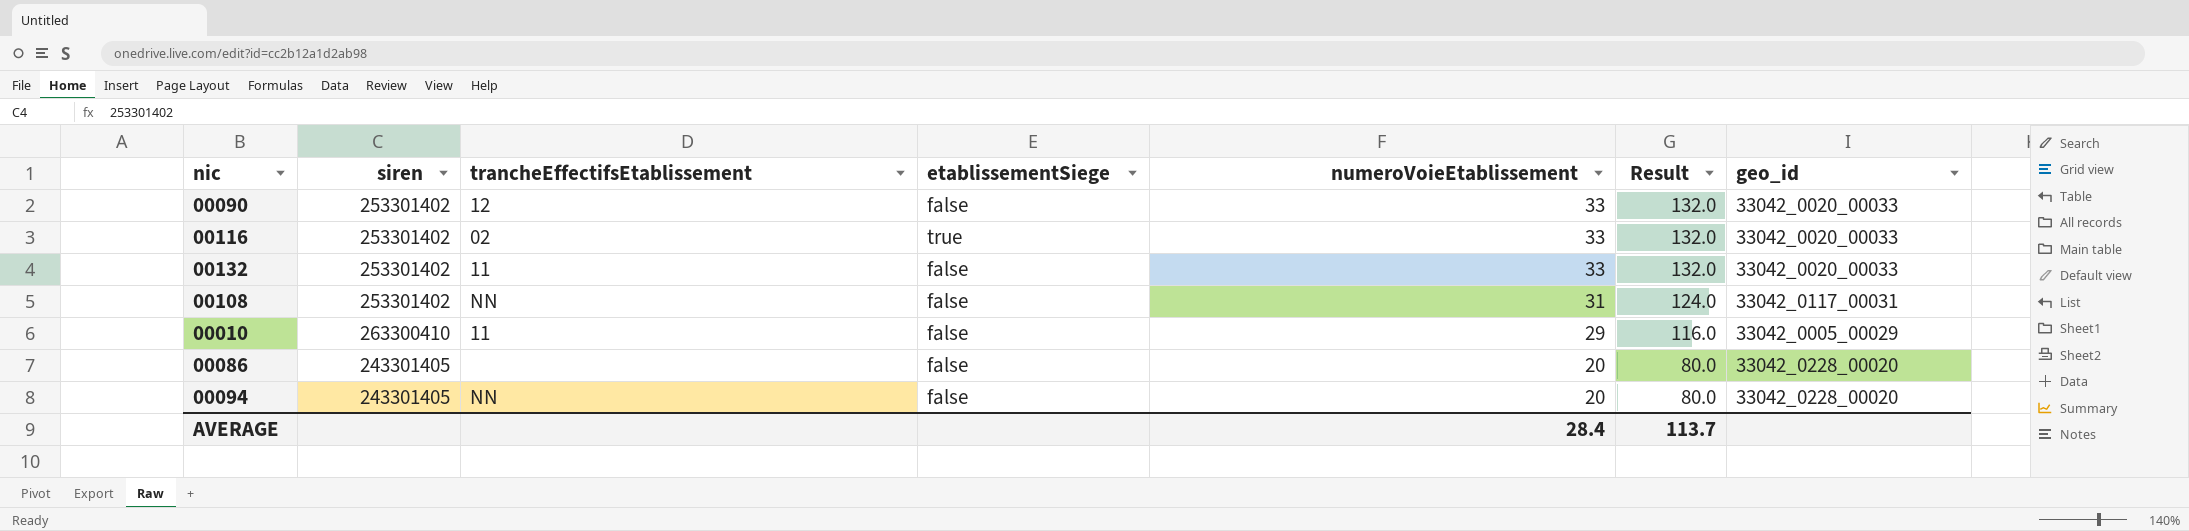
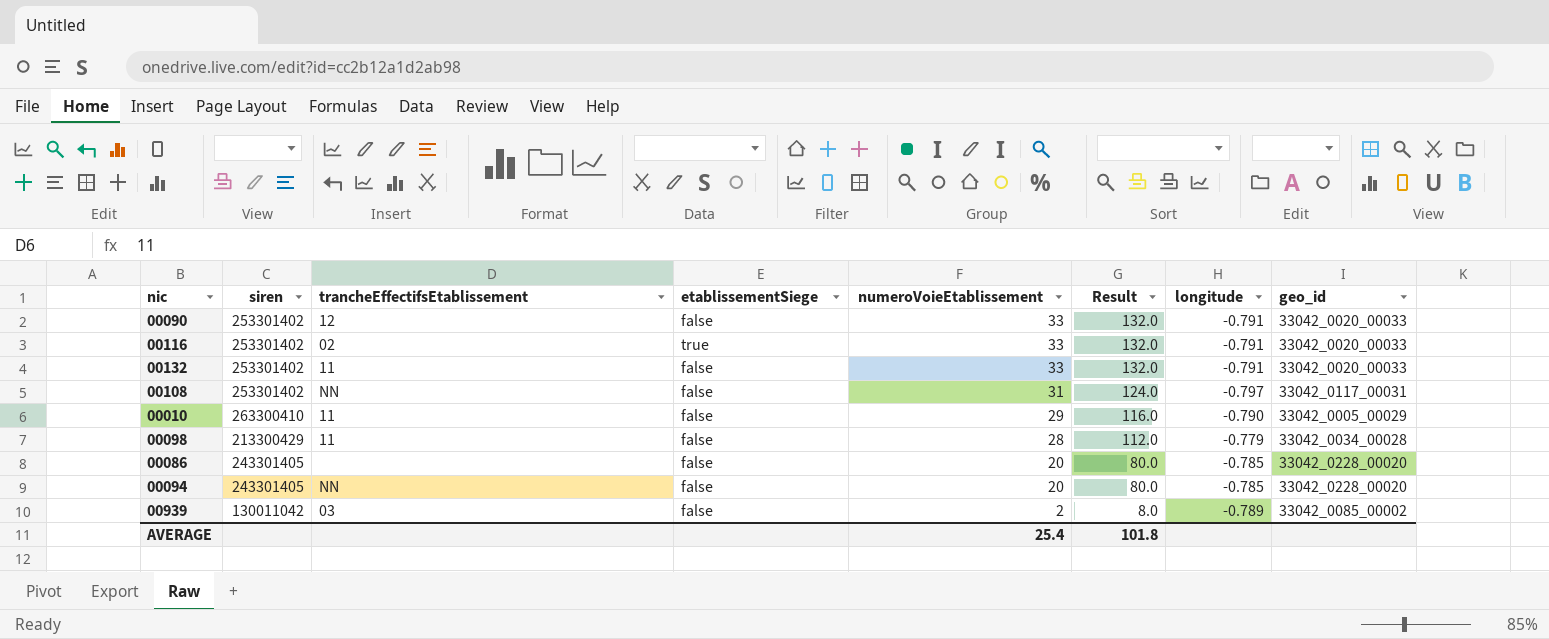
column longitude | position: none -> 7
row 00098: none -> 213300429 | 11 | false | 28 | 112.0 | -0.779 | 33042_0034_00028
row 00939: none -> 130011042 | 03 | false | 2 | 8.0 | -0.789 | 33042_0085_00002
AVERAGE | numeroVoieEtablissement: 28.4 -> 25.4
AVERAGE | Result: 113.7 -> 101.8

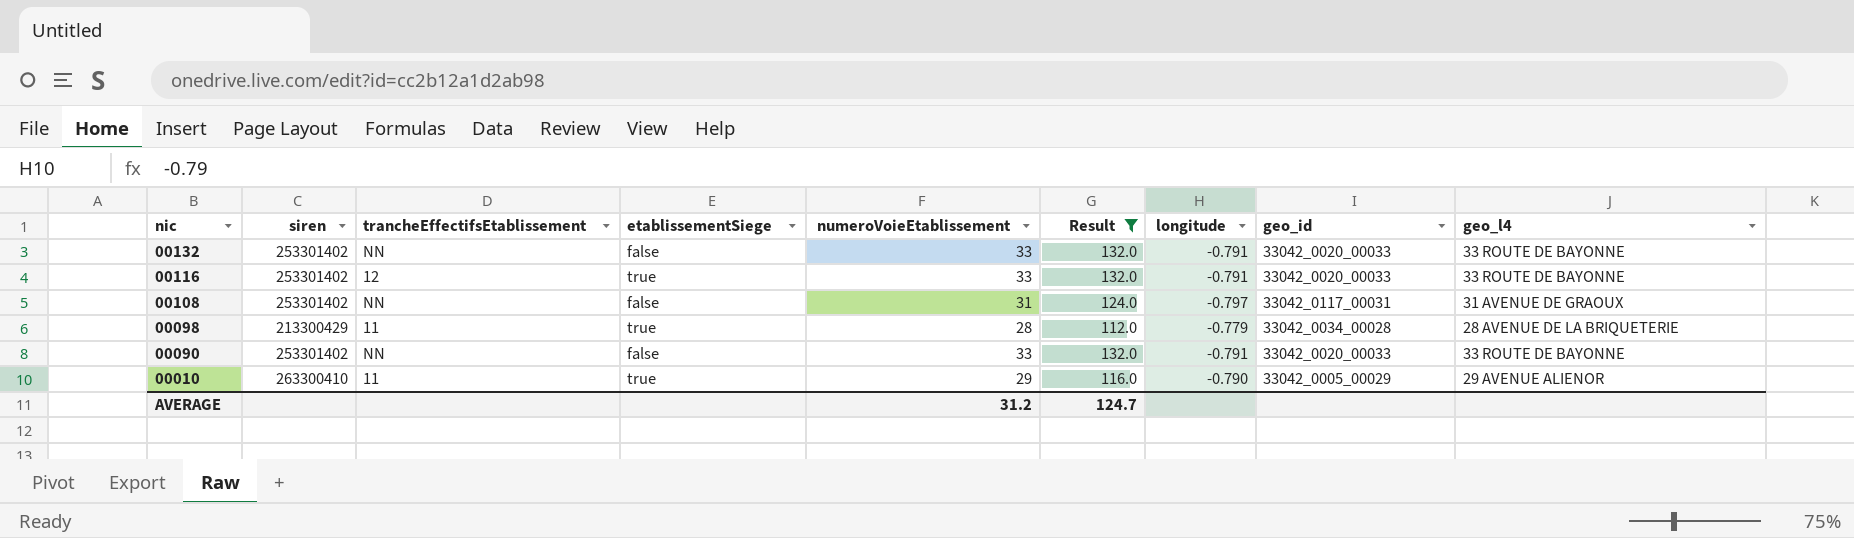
filter: none -> Result >= 112.0
row order: numeroVoieEtablissement descending -> nic descending
column geo_l4 | position: none -> 9
00132 | trancheEffectifsEtablissement: 11 -> NN
00116 | trancheEffectifsEtablissement: 02 -> 12
00098 | etablissementSiege: false -> true
00090 | trancheEffectifsEtablissement: 12 -> NN
00010 | etablissementSiege: false -> true
AVERAGE | numeroVoieEtablissement: 25.4 -> 31.2
AVERAGE | Result: 101.8 -> 124.7

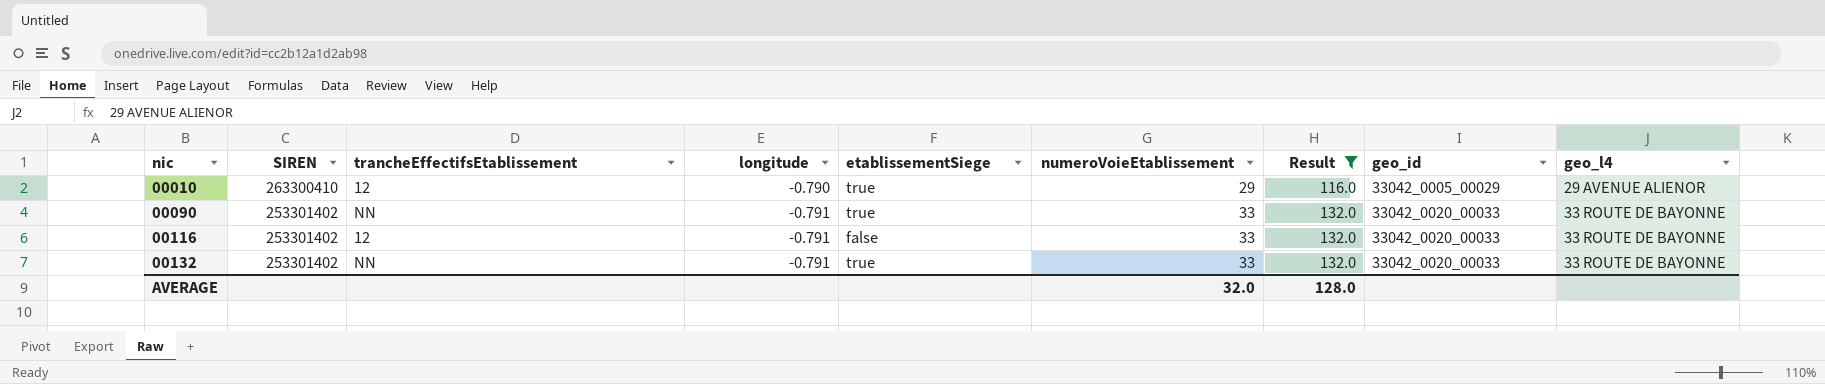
row order: nic descending -> nic ascending
column name: siren -> SIREN
column longitude | position: 7 -> 4
row 00108: 253301402 | NN | false | 31 | 124.0 | -0.797 | 33042_0117_00031 | 31 AVENUE DE GRAOUX -> none
row 00098: 213300429 | 11 | true | 28 | 112.0 | -0.779 | 33042_0034_00028 | 28 AVENUE DE LA BRIQUETERIE -> none
00010 | trancheEffectifsEtablissement: 11 -> 12
00090 | etablissementSiege: false -> true
00116 | etablissementSiege: true -> false
00132 | etablissementSiege: false -> true
AVERAGE | numeroVoieEtablissement: 31.2 -> 32.0
AVERAGE | Result: 124.7 -> 128.0

